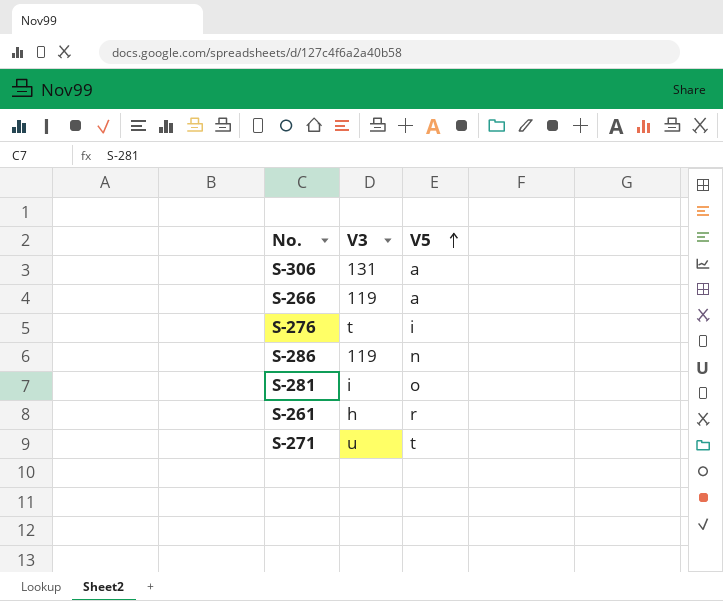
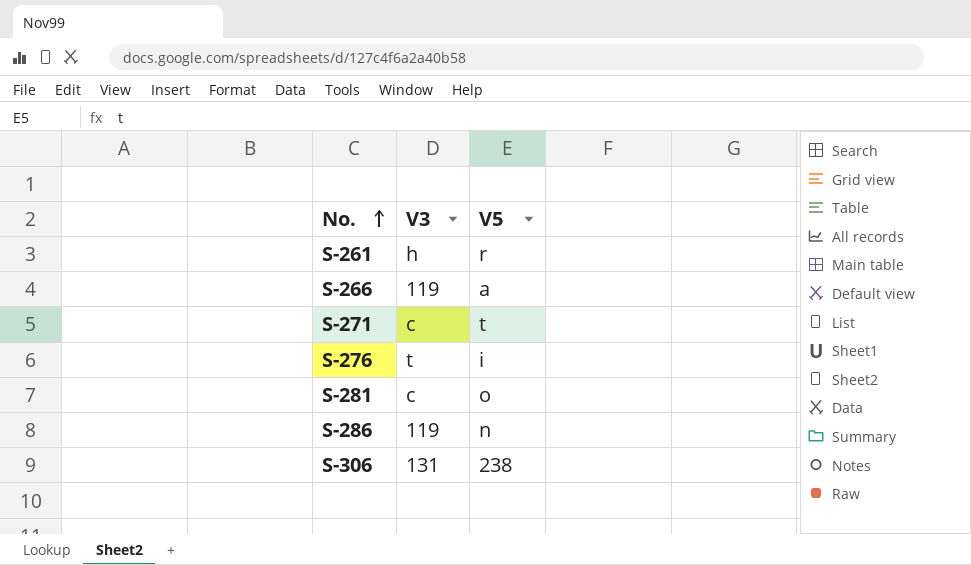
row order: V5 ascending -> No. ascending
S-271 | V3: u -> c
S-281 | V3: i -> c
S-306 | V5: a -> 238

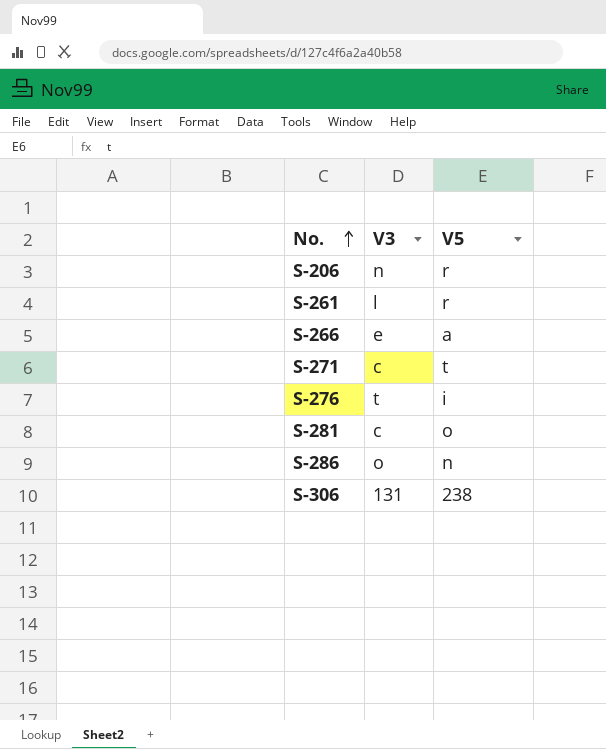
row S-206: none -> n | r
S-261 | V3: h -> l
S-266 | V3: 119 -> e
S-286 | V3: 119 -> o

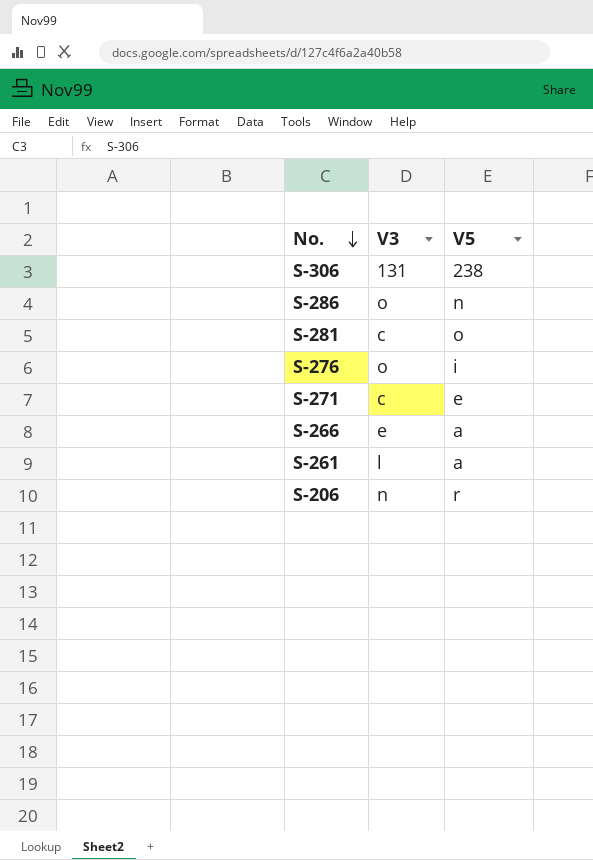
row order: No. ascending -> No. descending
S-276 | V3: t -> o
S-271 | V5: t -> e
S-261 | V5: r -> a

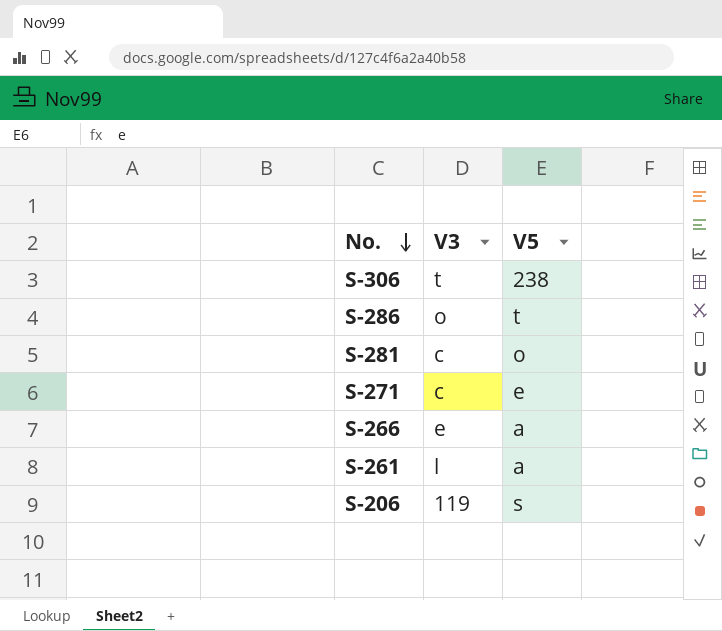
row S-276: o | i -> none
S-306 | V3: 131 -> t
S-286 | V5: n -> t
S-206 | V3: n -> 119
S-206 | V5: r -> s

